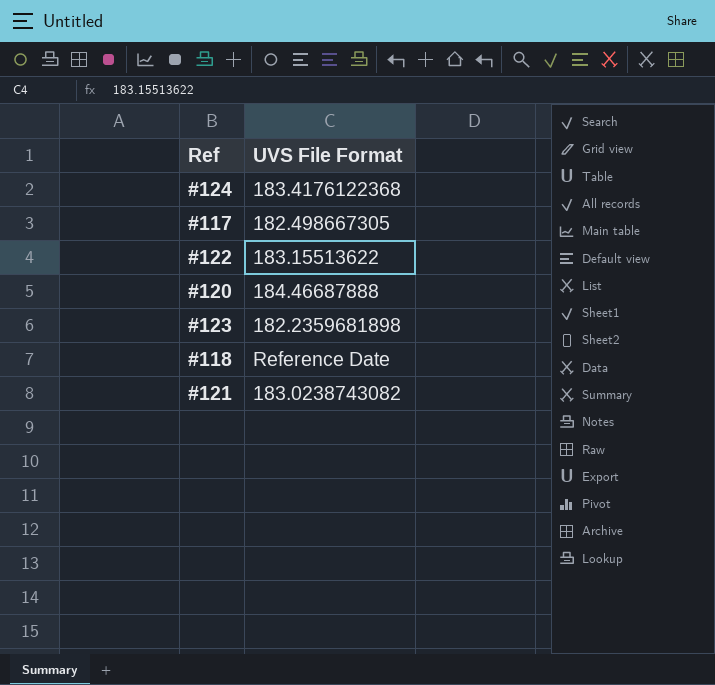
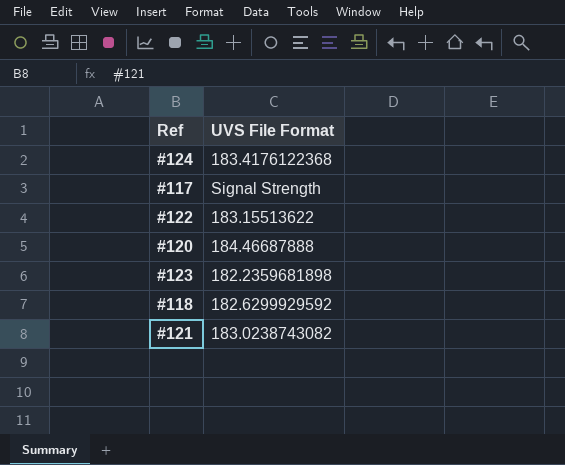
#117 | UVS File Format: 182.498667305 -> Signal Strength
#118 | UVS File Format: Reference Date -> 182.6299929592

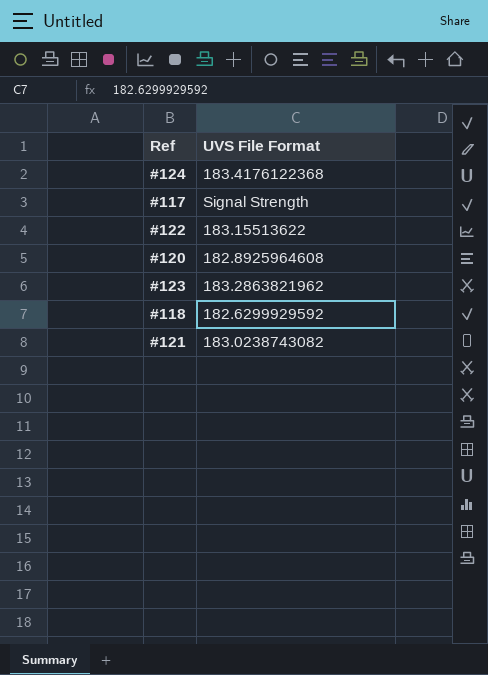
#120 | UVS File Format: 184.46687888 -> 182.8925964608
#123 | UVS File Format: 182.2359681898 -> 183.2863821962

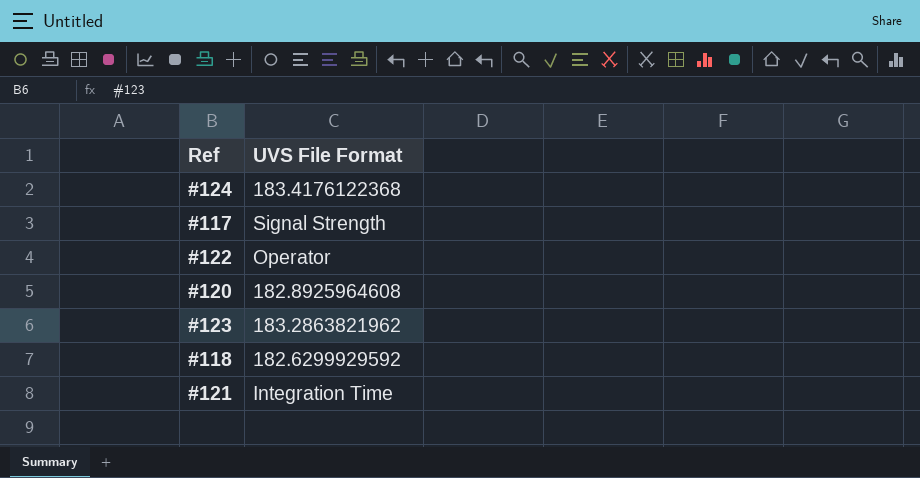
#122 | UVS File Format: 183.15513622 -> Operator
#121 | UVS File Format: 183.0238743082 -> Integration Time

